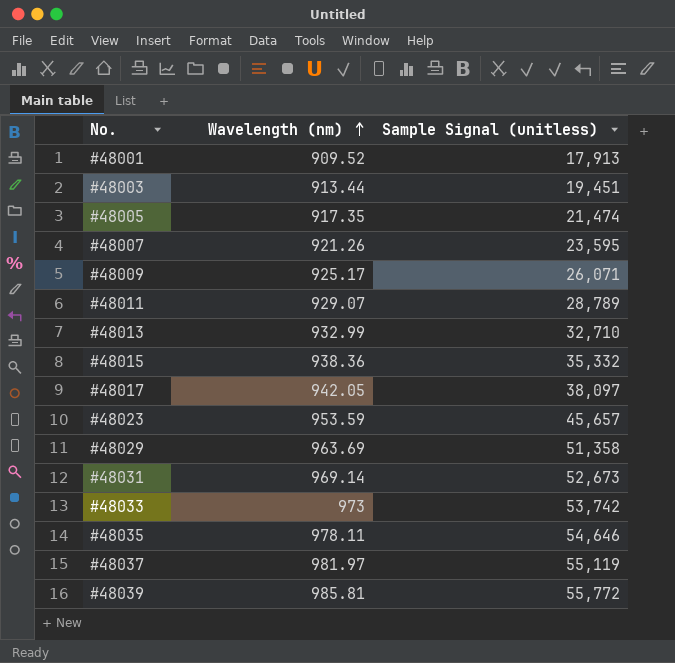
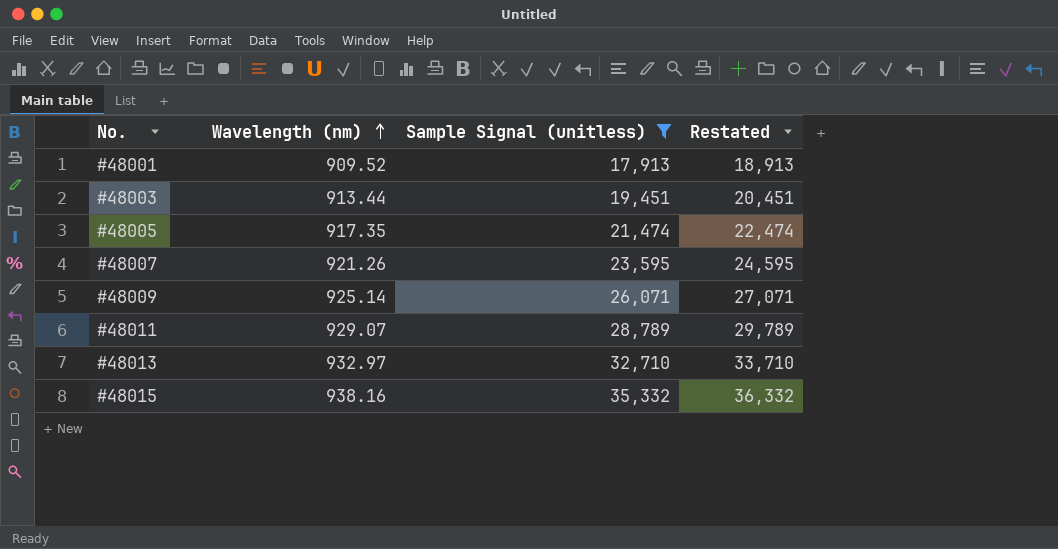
filter: none -> Sample Signal (unitless) <= 35,332
column Restated | formula: none -> [Sample Signal (unitless)] + 1000
#48009 | Wavelength (nm): 925.17 -> 925.14
#48013 | Wavelength (nm): 932.99 -> 932.97
#48015 | Wavelength (nm): 938.36 -> 938.16

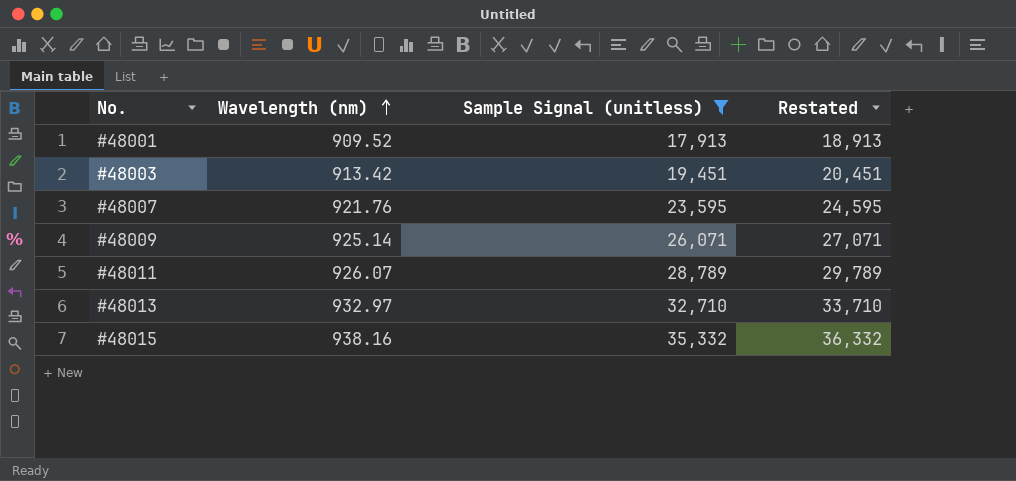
row #48005: 917.35 | 21,474 | 22,474 -> none
#48003 | Wavelength (nm): 913.44 -> 913.42
#48007 | Wavelength (nm): 921.26 -> 921.76
#48011 | Wavelength (nm): 929.07 -> 926.07

